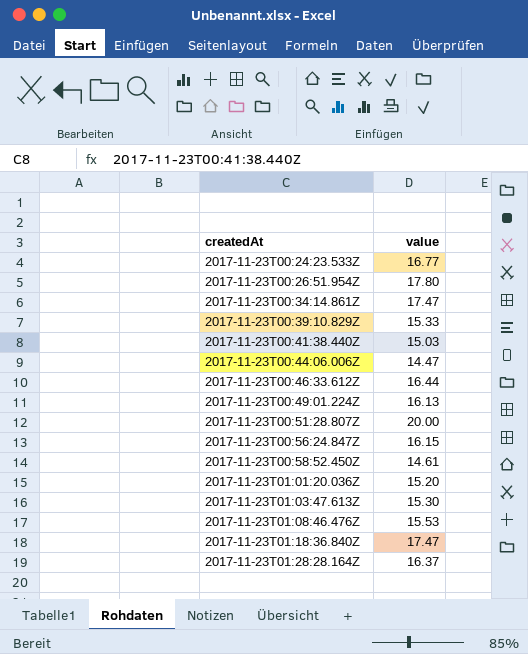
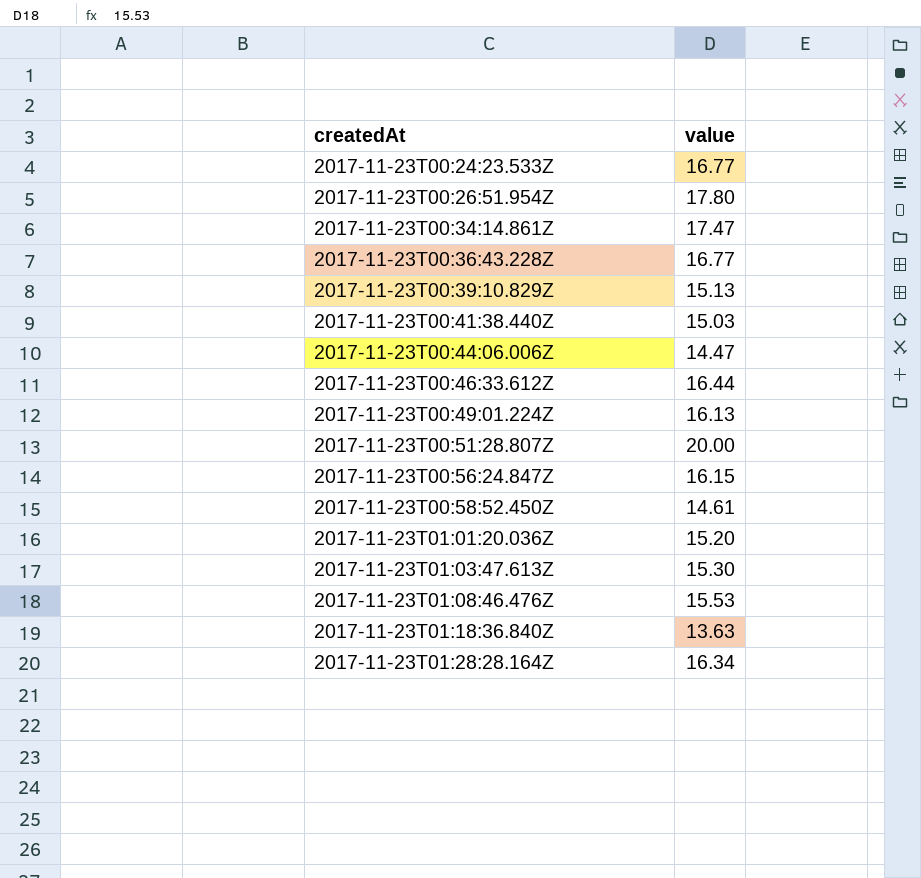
row 2017-11-23T00:36:43.228Z: none -> 16.77
2017-11-23T00:39:10.829Z | value: 15.33 -> 15.13
2017-11-23T01:18:36.840Z | value: 17.47 -> 13.63
2017-11-23T01:28:28.164Z | value: 16.37 -> 16.34

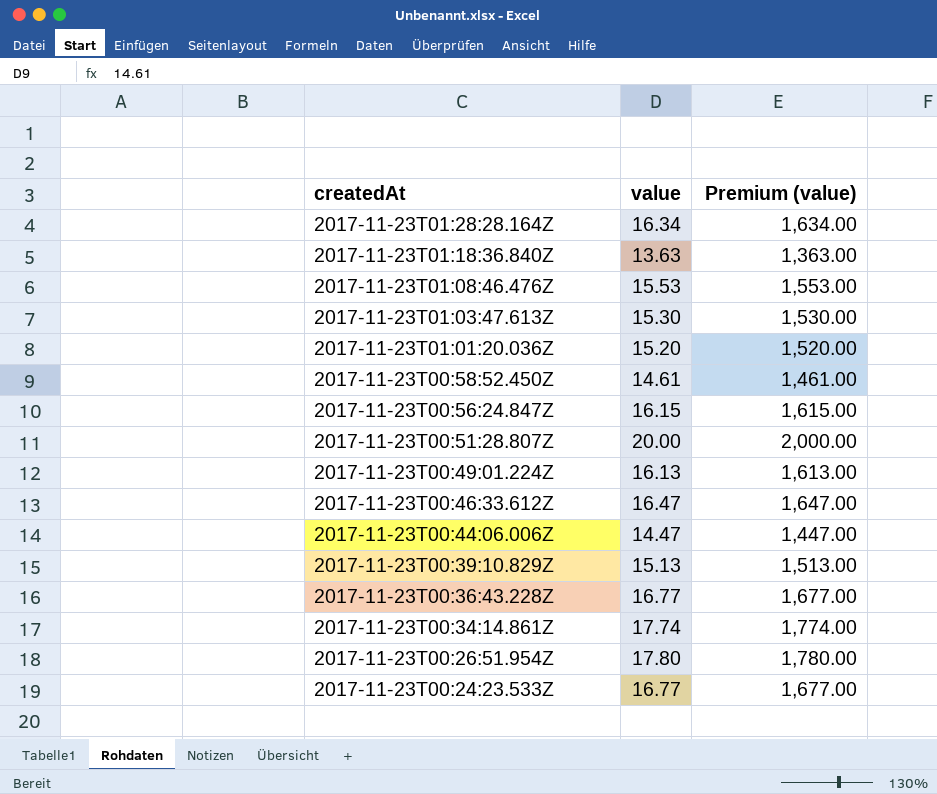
row order: createdAt ascending -> createdAt descending
column Premium (value) | formula: none -> [value] * 100
row 2017-11-23T00:41:38.440Z: 15.03 -> none
2017-11-23T00:46:33.612Z | value: 16.44 -> 16.47
2017-11-23T00:34:14.861Z | value: 17.47 -> 17.74

